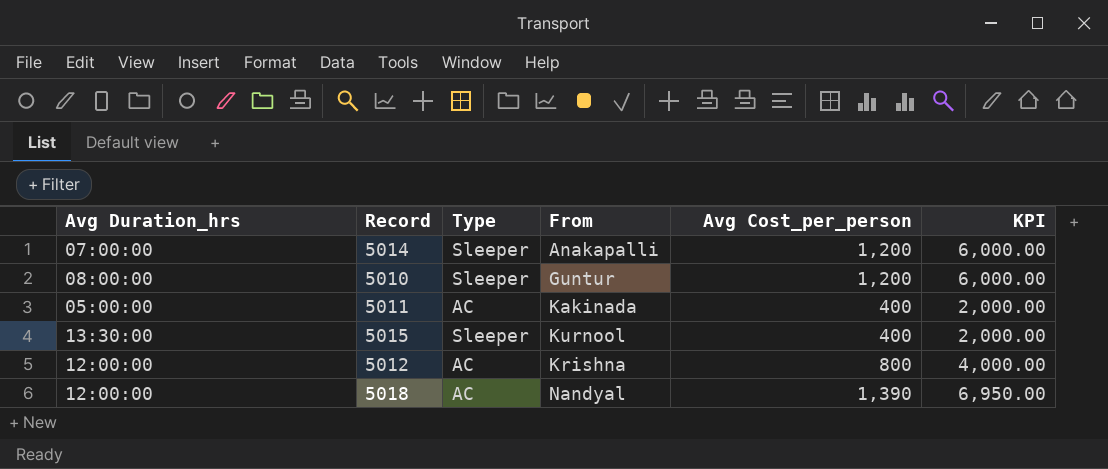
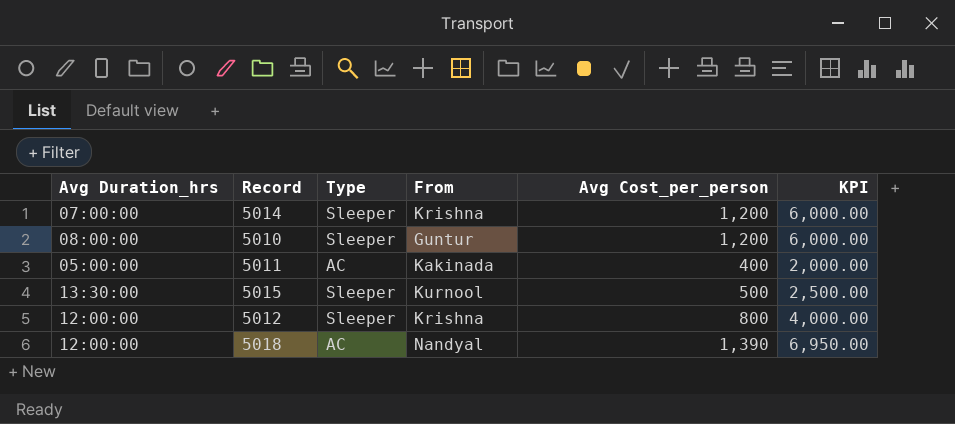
5014 | From: Anakapalli -> Krishna
5015 | Avg Cost_per_person: 400 -> 500
5015 | KPI: 2,000.00 -> 2,500.00
5012 | Type: AC -> Sleeper

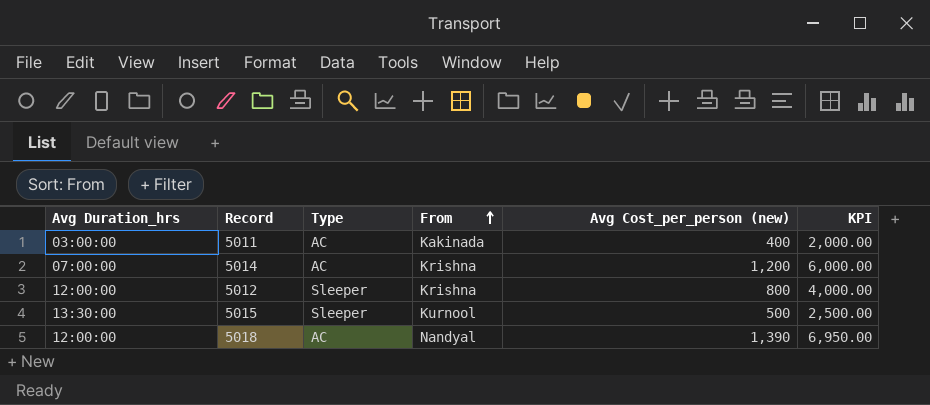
row order: none -> From ascending
column name: Avg Cost_per_person -> Avg Cost_per_person (new)
row 5010: 08:00:00 | Sleeper | Guntur | 1,200 | 6,000.00 -> none
5011 | Avg Duration_hrs: 05:00:00 -> 03:00:00
5014 | Type: Sleeper -> AC

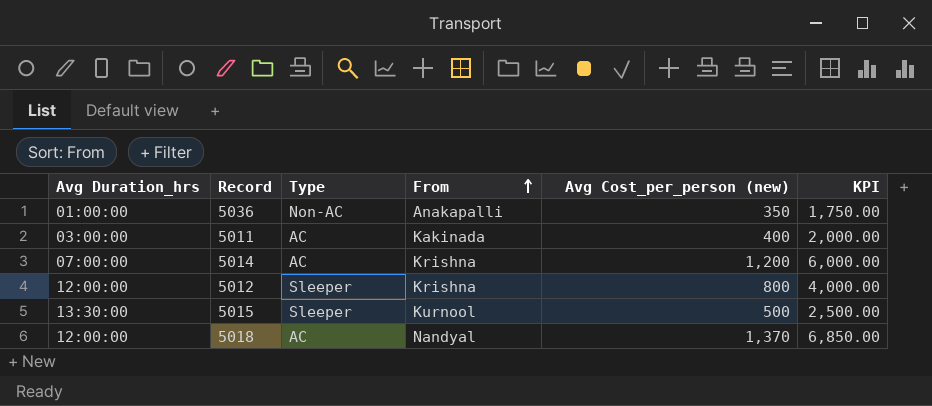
row 5036: none -> 01:00:00 | Non-AC | Anakapalli | 350 | 1,750.00
5018 | Avg Cost_per_person (new): 1,390 -> 1,370
5018 | KPI: 6,950.00 -> 6,850.00

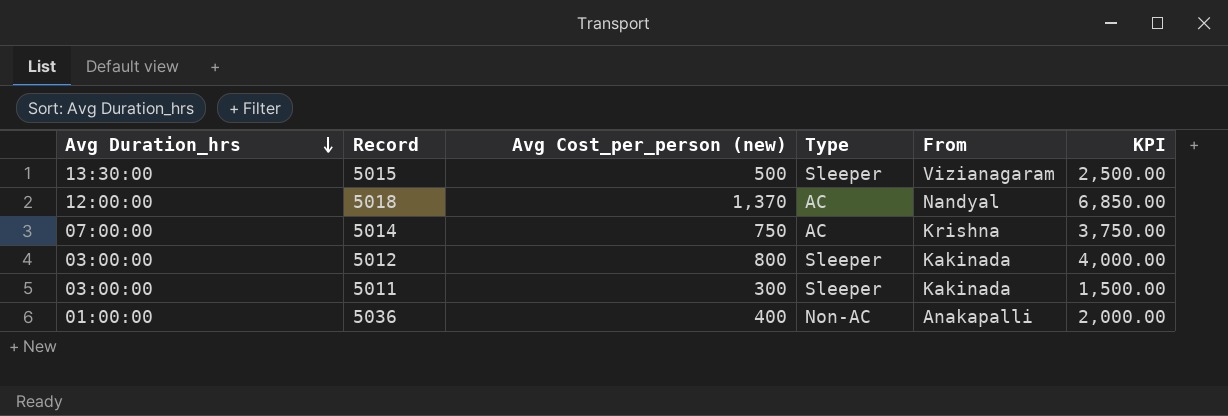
row order: From ascending -> Avg Duration_hrs descending
column Avg Cost_per_person (new) | position: 5 -> 3
5015 | From: Kurnool -> Vizianagaram
5014 | Avg Cost_per_person (new): 1,200 -> 750
5014 | KPI: 6,000.00 -> 3,750.00
5012 | Avg Duration_hrs: 12:00:00 -> 03:00:00
5012 | From: Krishna -> Kakinada
5011 | Avg Cost_per_person (new): 400 -> 300
5011 | Type: AC -> Sleeper
5011 | KPI: 2,000.00 -> 1,500.00
5036 | Avg Cost_per_person (new): 350 -> 400
5036 | KPI: 1,750.00 -> 2,000.00

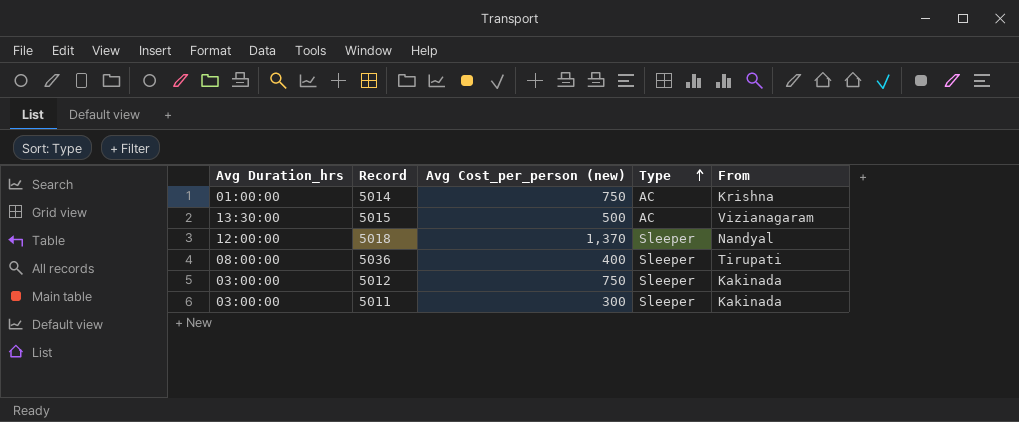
row order: Avg Duration_hrs descending -> Type ascending
column KPI | formula: [Avg Cost_per_person (new)] * 5 -> none
5014 | Avg Duration_hrs: 07:00:00 -> 01:00:00
5015 | Type: Sleeper -> AC
5018 | Type: AC -> Sleeper
5036 | Avg Duration_hrs: 01:00:00 -> 08:00:00
5036 | Type: Non-AC -> Sleeper
5036 | From: Anakapalli -> Tirupati
5012 | Avg Cost_per_person (new): 800 -> 750

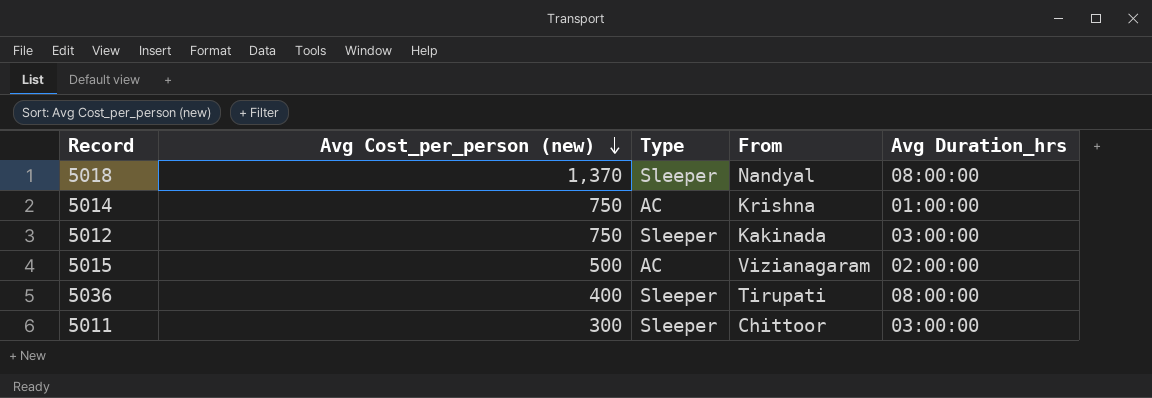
row order: Type ascending -> Avg Cost_per_person (new) descending
column Avg Duration_hrs | position: 1 -> 5
5018 | Avg Duration_hrs: 12:00:00 -> 08:00:00
5015 | Avg Duration_hrs: 13:30:00 -> 02:00:00
5011 | From: Kakinada -> Chittoor

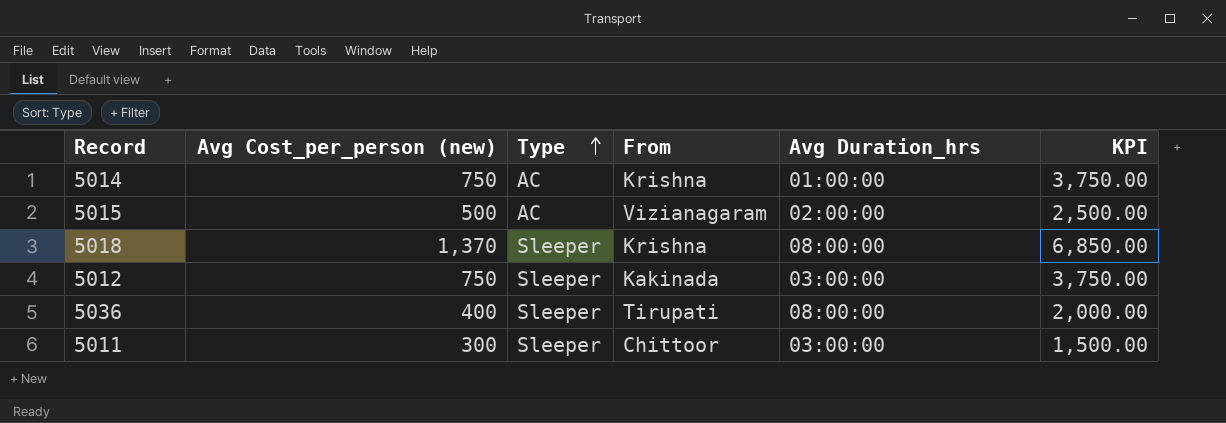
row order: Avg Cost_per_person (new) descending -> Type ascending
column KPI | formula: none -> [Avg Cost_per_person (new)] * 5
5018 | From: Nandyal -> Krishna

